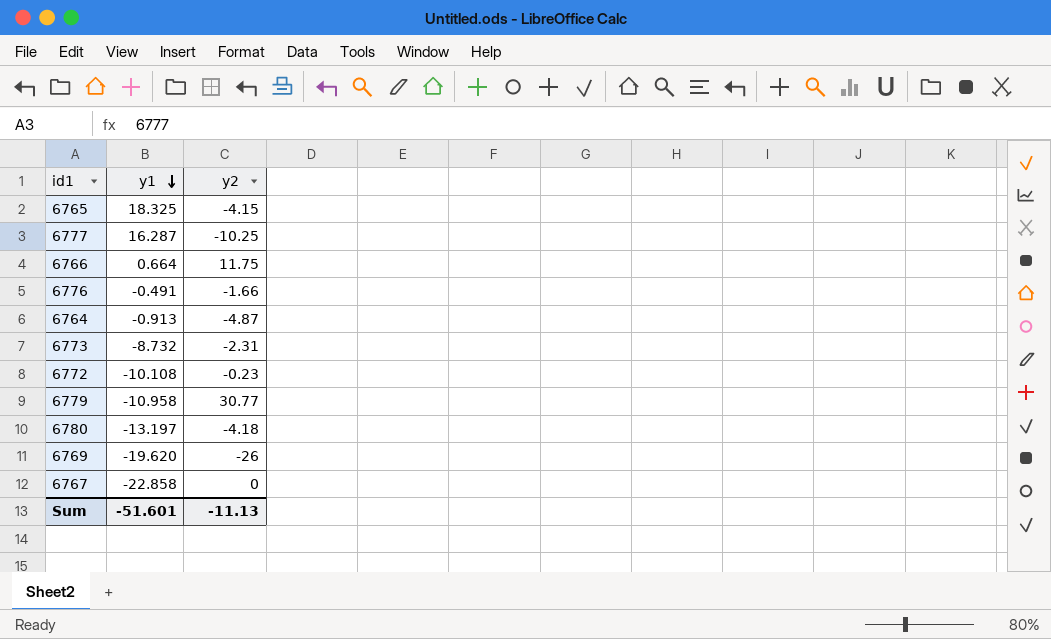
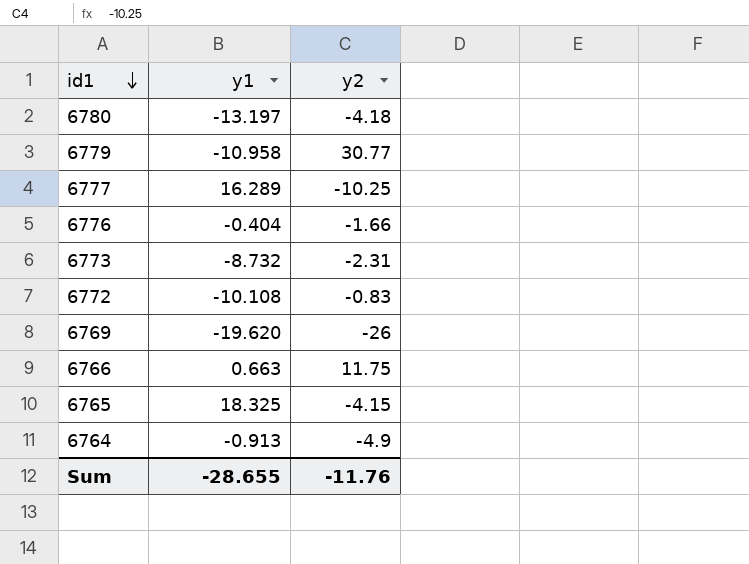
row order: y1 descending -> id1 descending
row 6767: -22.858 | 0 -> none
6777 | y1: 16.287 -> 16.289
6776 | y1: -0.491 -> -0.404
6772 | y2: -0.23 -> -0.83
6766 | y1: 0.664 -> 0.663
6764 | y2: -4.87 -> -4.9
Sum | y1: -51.601 -> -28.655
Sum | y2: -11.13 -> -11.76

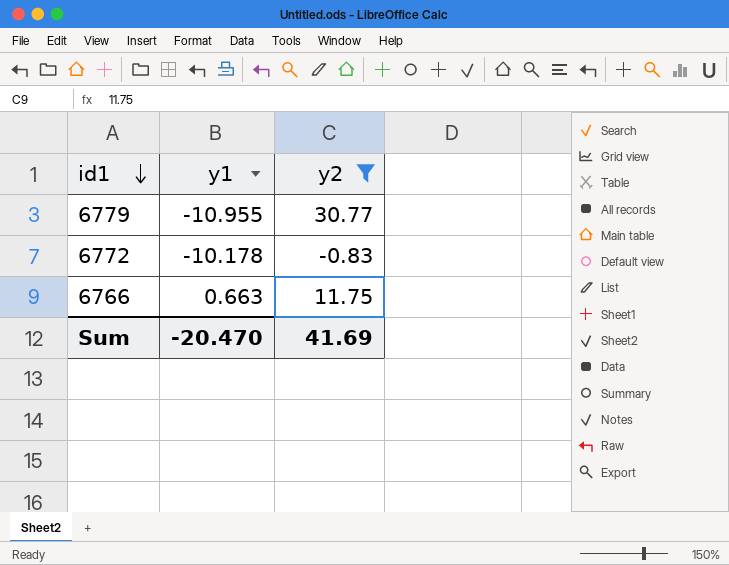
filter: none -> y2 >= -0.83
6779 | y1: -10.958 -> -10.955
6772 | y1: -10.108 -> -10.178
Sum | y1: -28.655 -> -20.470
Sum | y2: -11.76 -> 41.69

